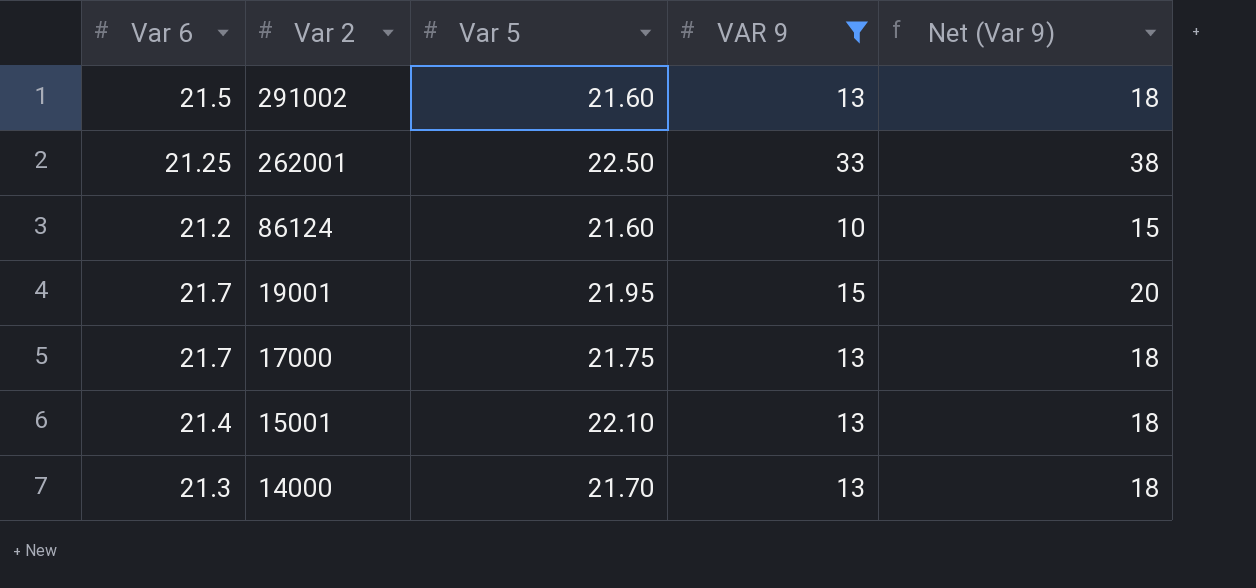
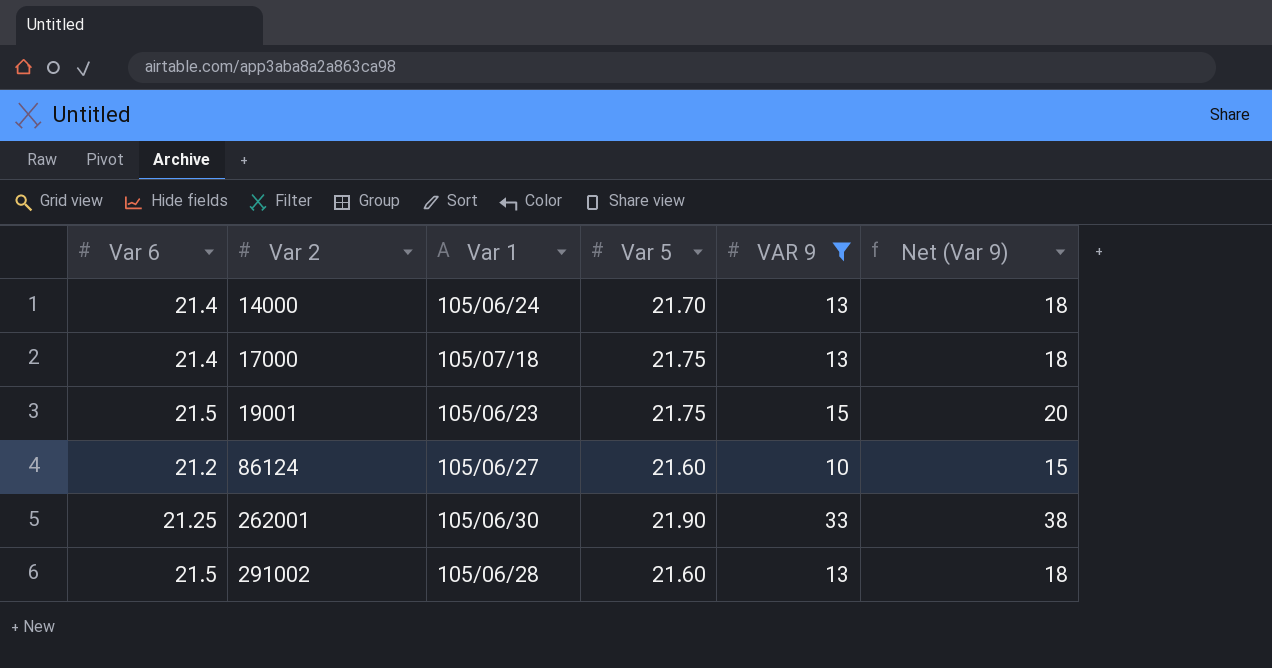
row order: Var 2 descending -> Var 2 ascending
column Var 1 | position: none -> 3
row 15001: 21.4 | 22.10 | 13 | 18 -> none
14000 | Var 6: 21.3 -> 21.4
17000 | Var 6: 21.7 -> 21.4
19001 | Var 6: 21.7 -> 21.5
19001 | Var 5: 21.95 -> 21.75
262001 | Var 5: 22.50 -> 21.90

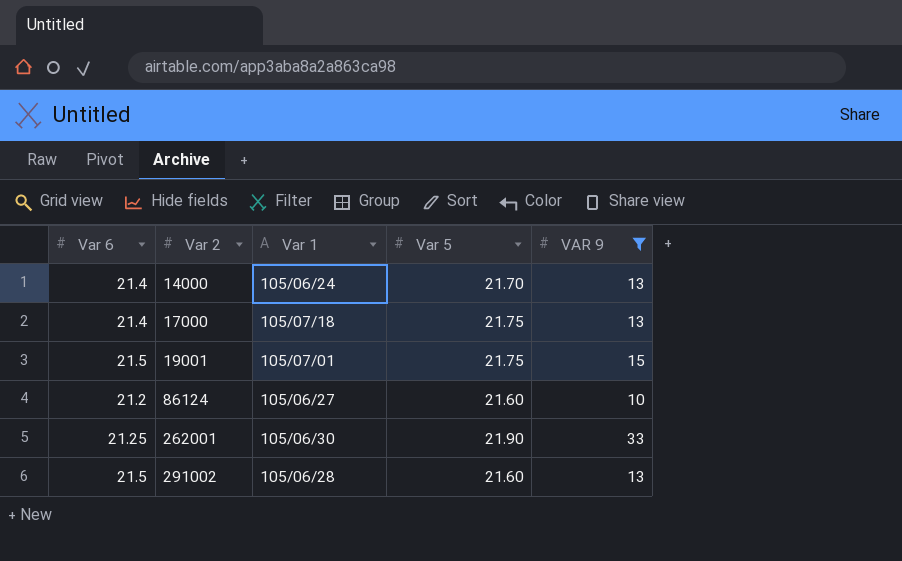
column Net (Var 9) | formula: [VAR 9] + 5 -> none
19001 | Var 1: 105/06/23 -> 105/07/01

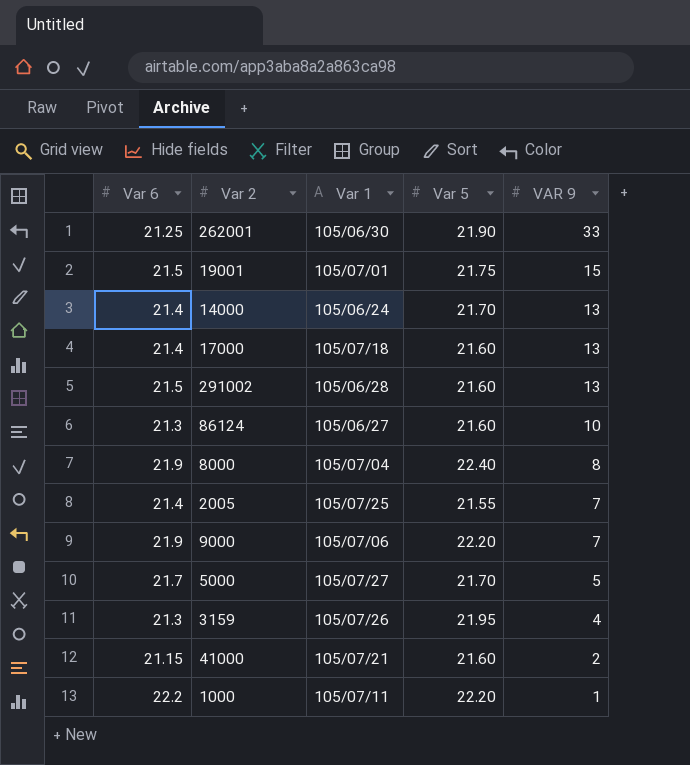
filter: VAR 9 >= 10 -> none
row order: Var 2 ascending -> VAR 9 descending
17000 | Var 5: 21.75 -> 21.60
86124 | Var 6: 21.2 -> 21.3

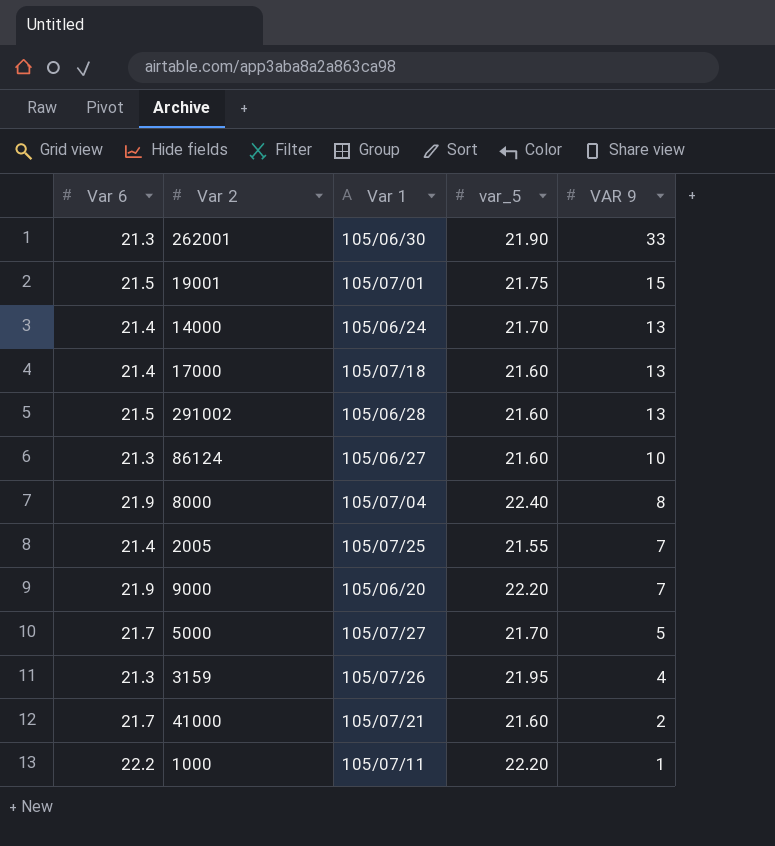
column name: Var 5 -> var_5
262001 | Var 6: 21.25 -> 21.3
9000 | Var 1: 105/07/06 -> 105/06/20
41000 | Var 6: 21.15 -> 21.7

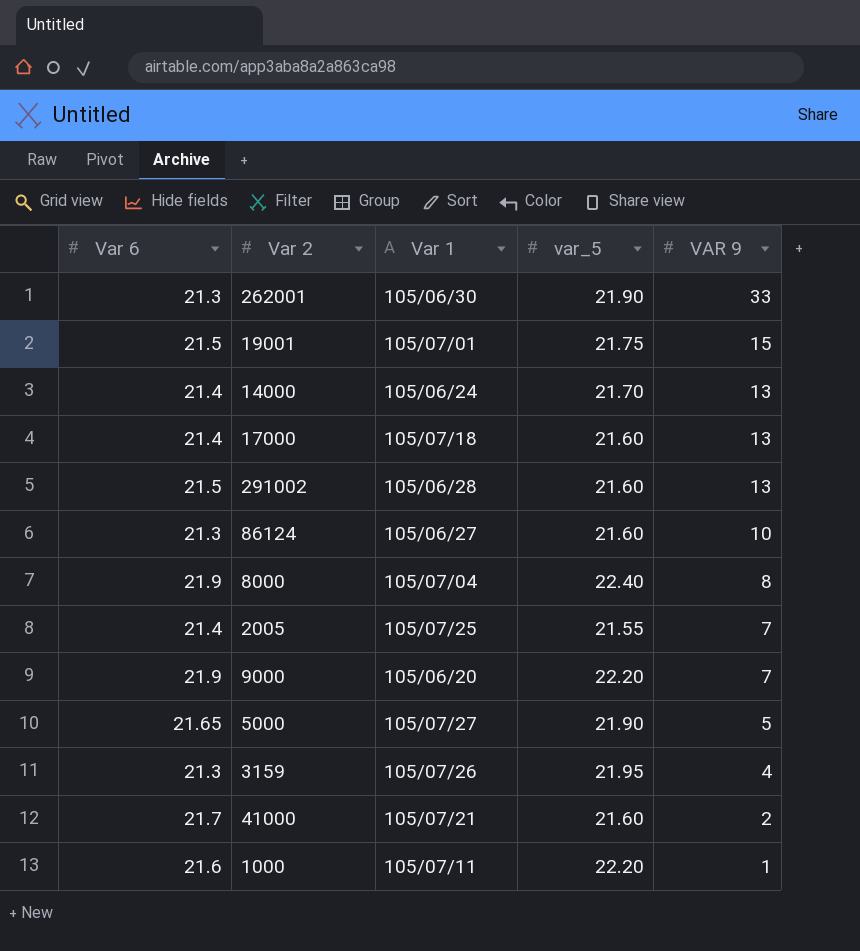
5000 | Var 6: 21.7 -> 21.65
5000 | var_5: 21.70 -> 21.90
1000 | Var 6: 22.2 -> 21.6

